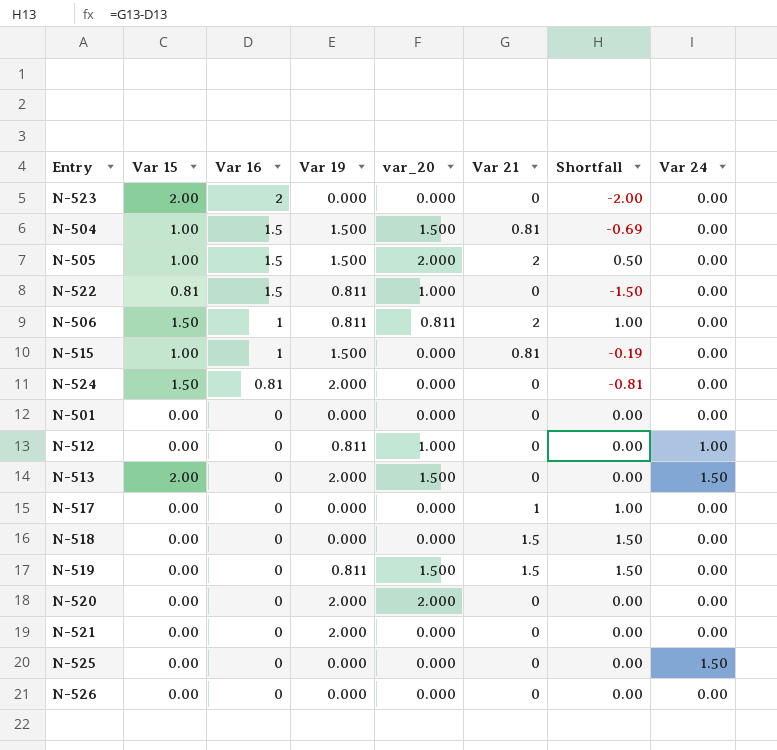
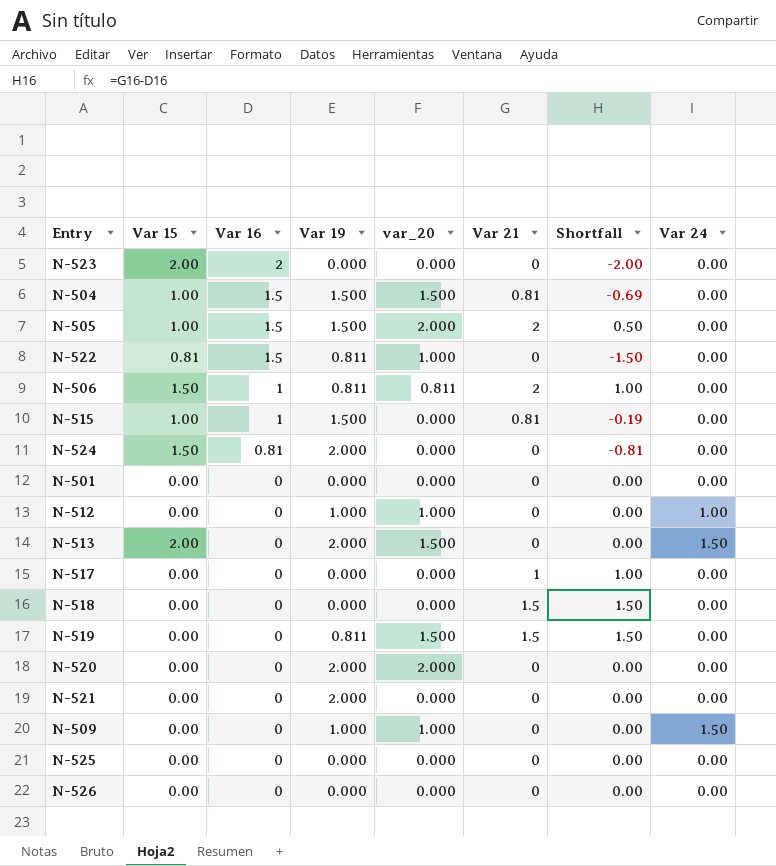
N-512 | Var 19: 0.811 -> 1.000
row N-509: none -> 0.00 | 0 | 1.000 | 1.000 | 0 | 0.00 | 1.50
N-525 | Var 24: 1.50 -> 0.00

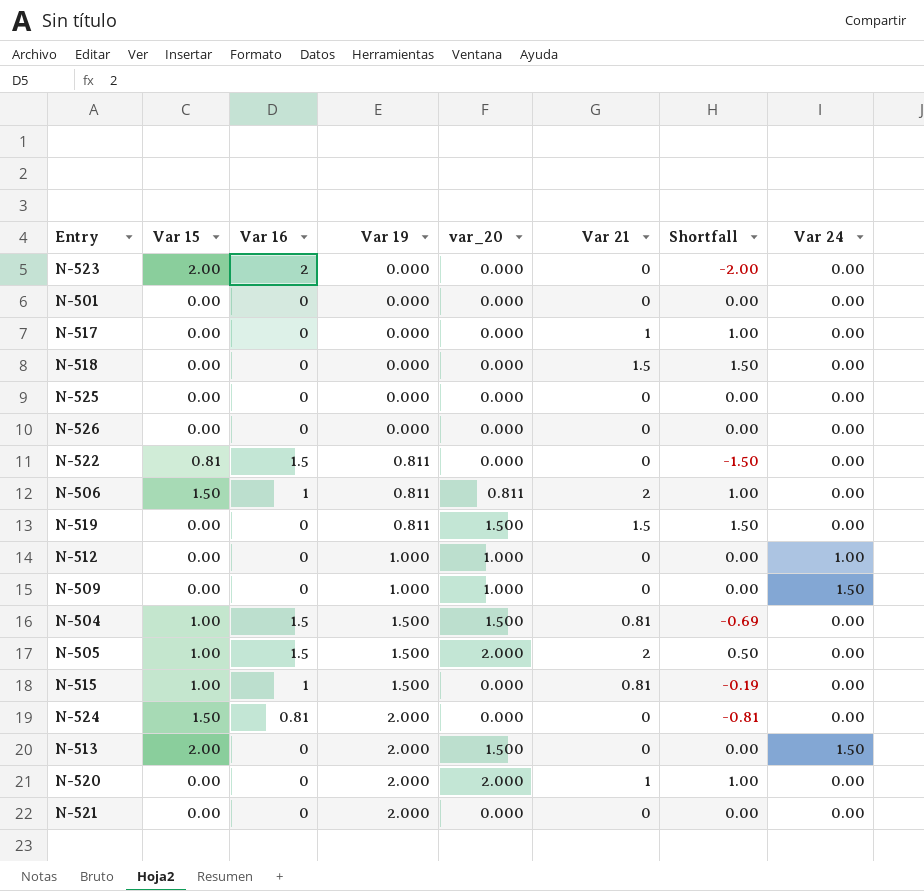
row order: Var 16 descending -> Var 19 ascending
N-522 | var_20: 1.000 -> 0.000
N-520 | Var 21: 0 -> 1
N-520 | Shortfall: 0.00 -> 1.00

